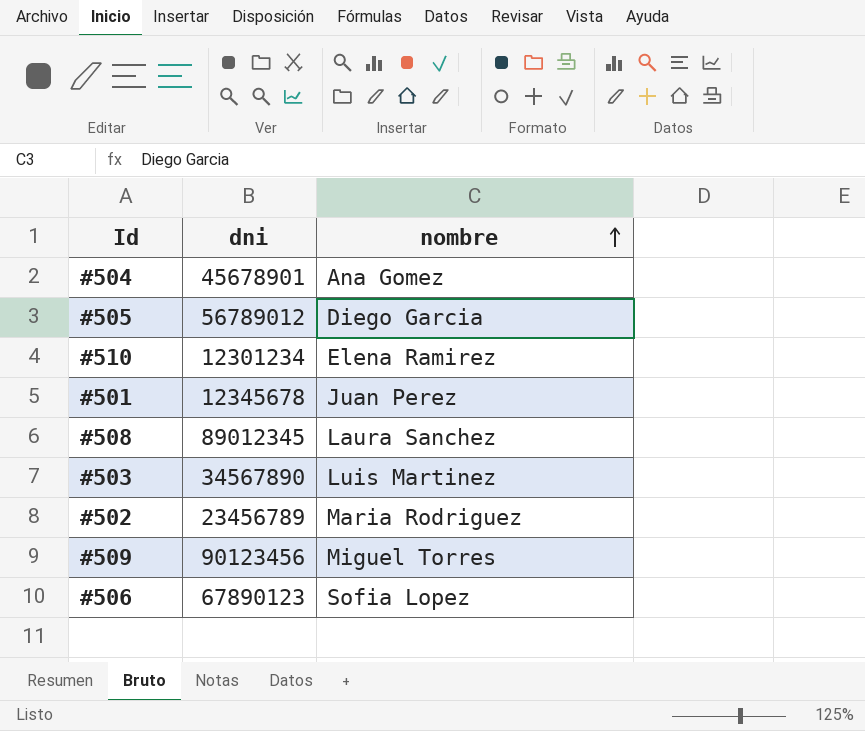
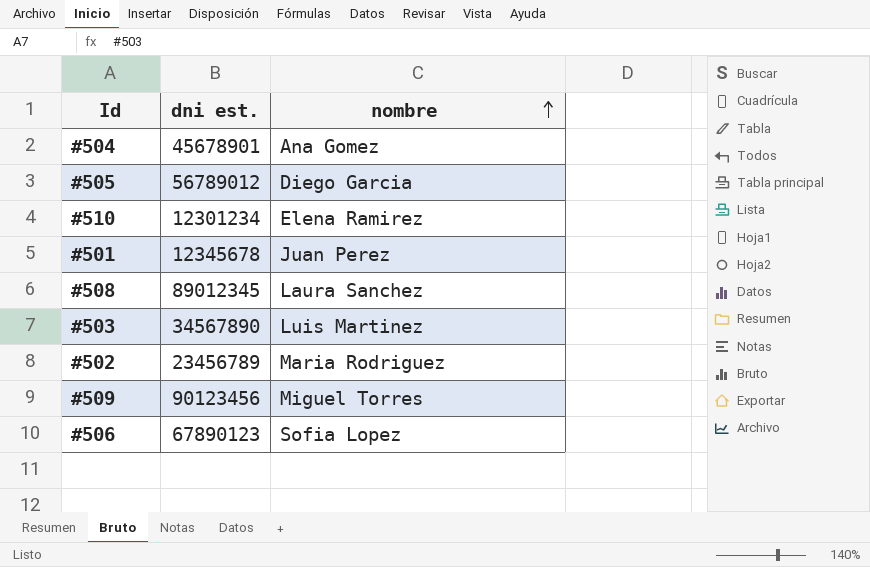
column name: dni -> dni est.

